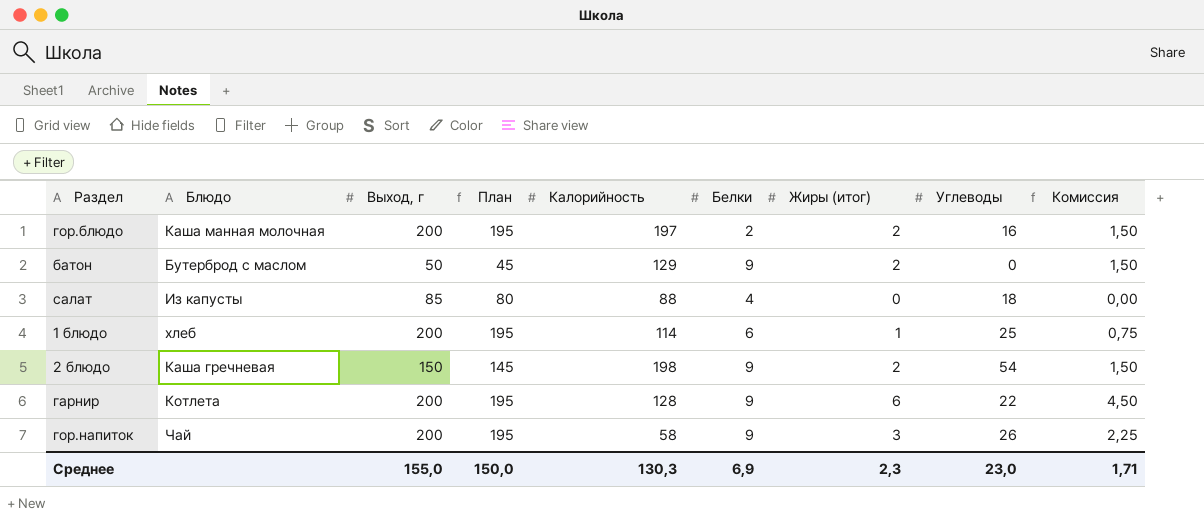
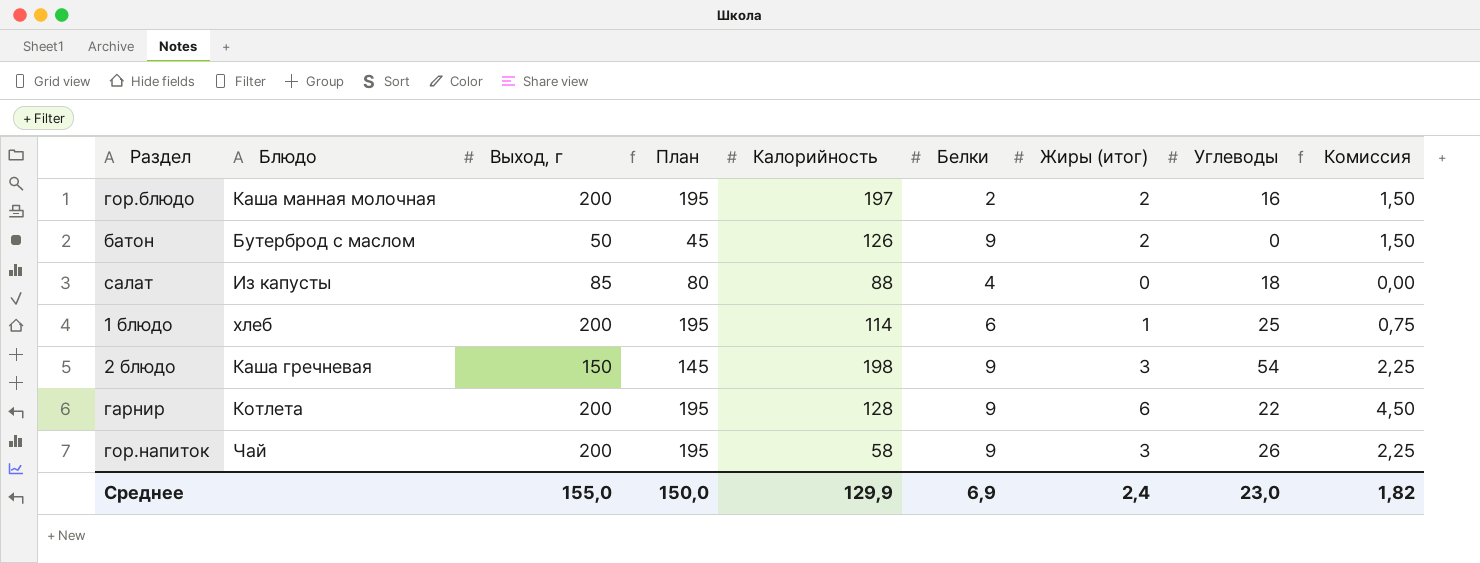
батон | Калорийность: 129 -> 126
2 блюдо | Жиры (итог): 2 -> 3
2 блюдо | Комиссия: 1,50 -> 2,25
Среднее | Калорийность: 130,3 -> 129,9
Среднее | Жиры (итог): 2,3 -> 2,4
Среднее | Комиссия: 1,71 -> 1,82

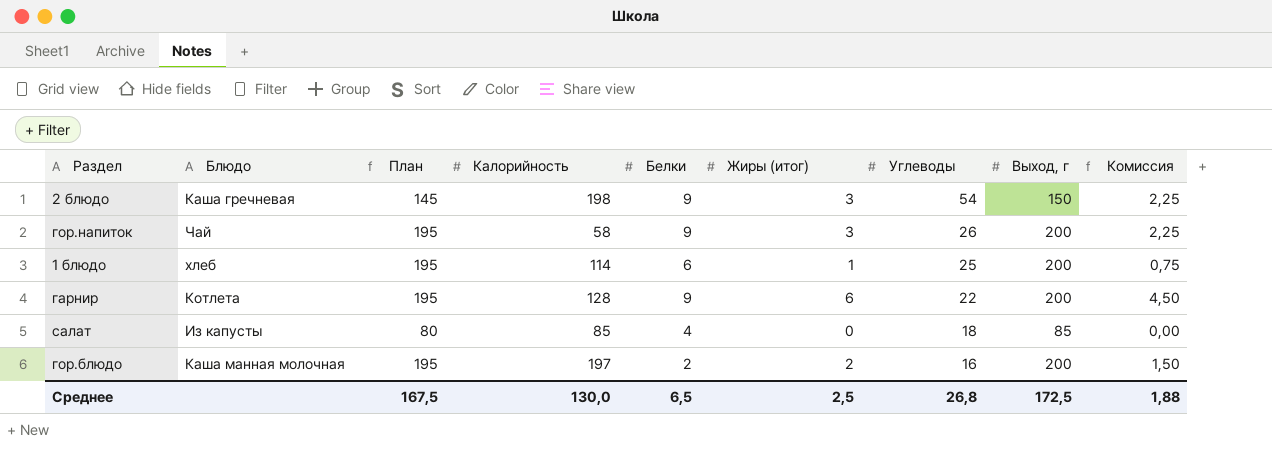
row order: none -> Углеводы descending
column Выход, г | position: 3 -> 8
row батон: Бутерброд с маслом | 50 | 45 | 126 | 9 | 2 | 0 | 1,50 -> none
салат | Калорийность: 88 -> 85
Среднее | План: 150,0 -> 167,5
Среднее | Калорийность: 129,9 -> 130,0
Среднее | Белки: 6,9 -> 6,5
Среднее | Жиры (итог): 2,4 -> 2,5
Среднее | Углеводы: 23,0 -> 26,8
Среднее | Выход, г: 155,0 -> 172,5
Среднее | Комиссия: 1,82 -> 1,88

